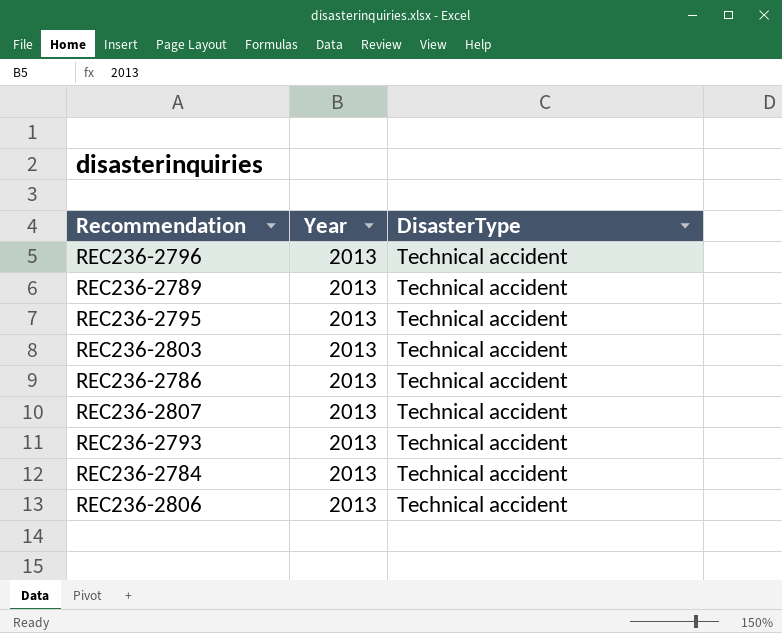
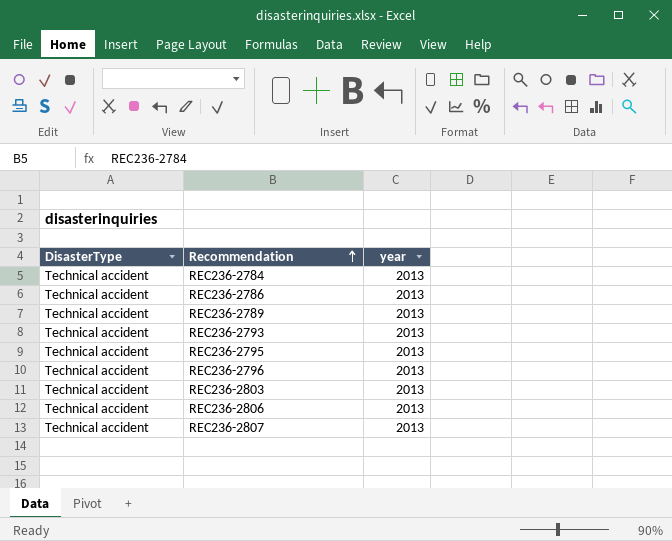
row order: none -> Recommendation ascending
column DisasterType | position: 3 -> 1
column name: Year -> year

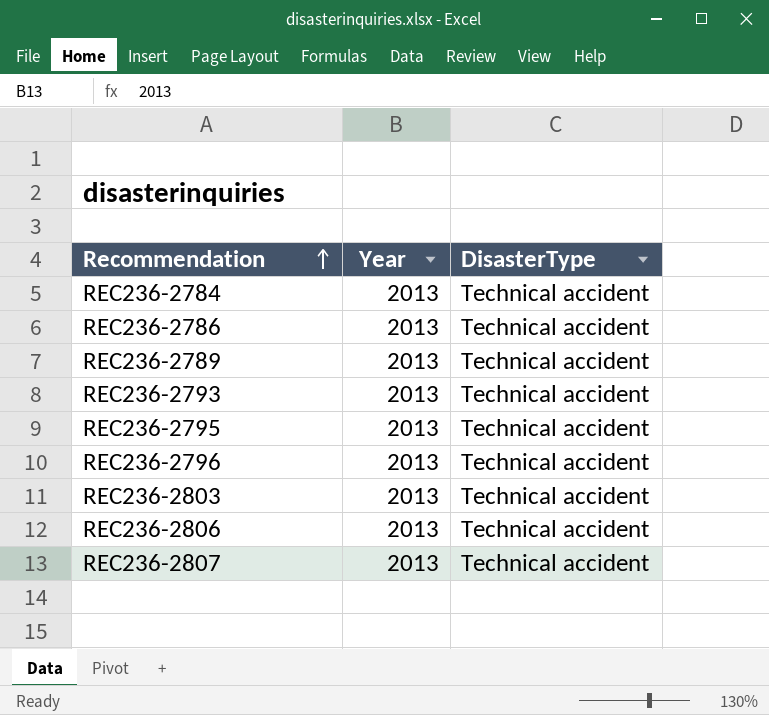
column name: year -> Year
column DisasterType | position: 1 -> 3

